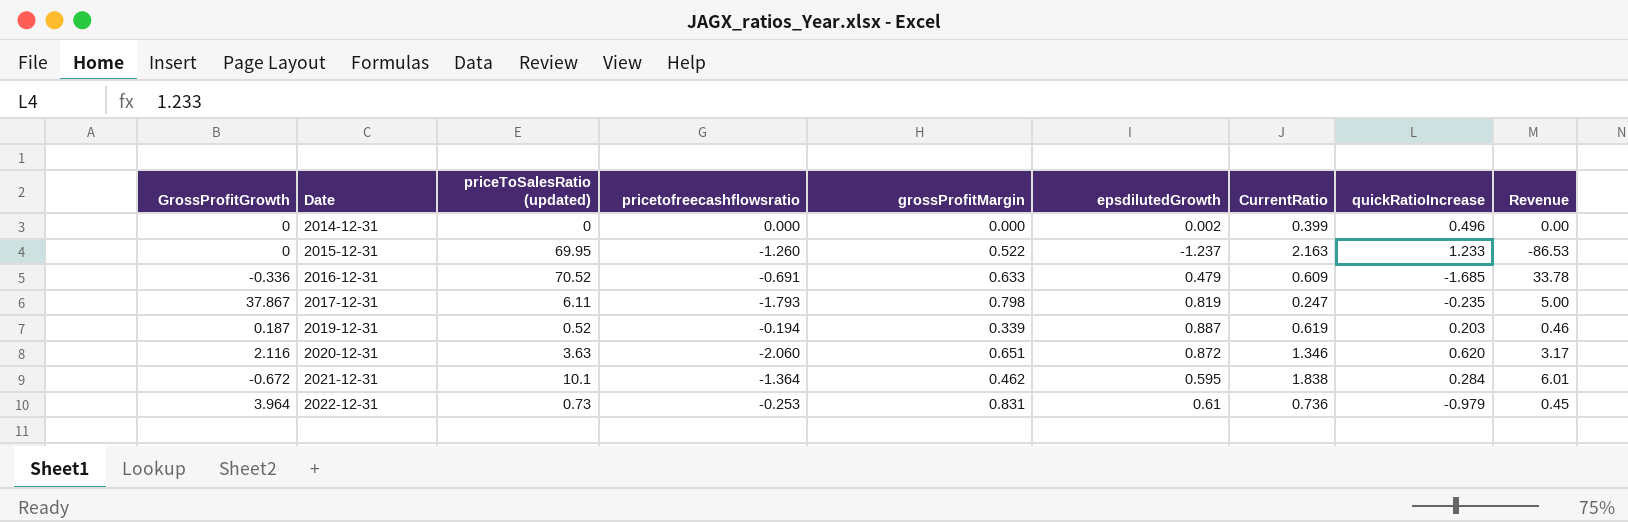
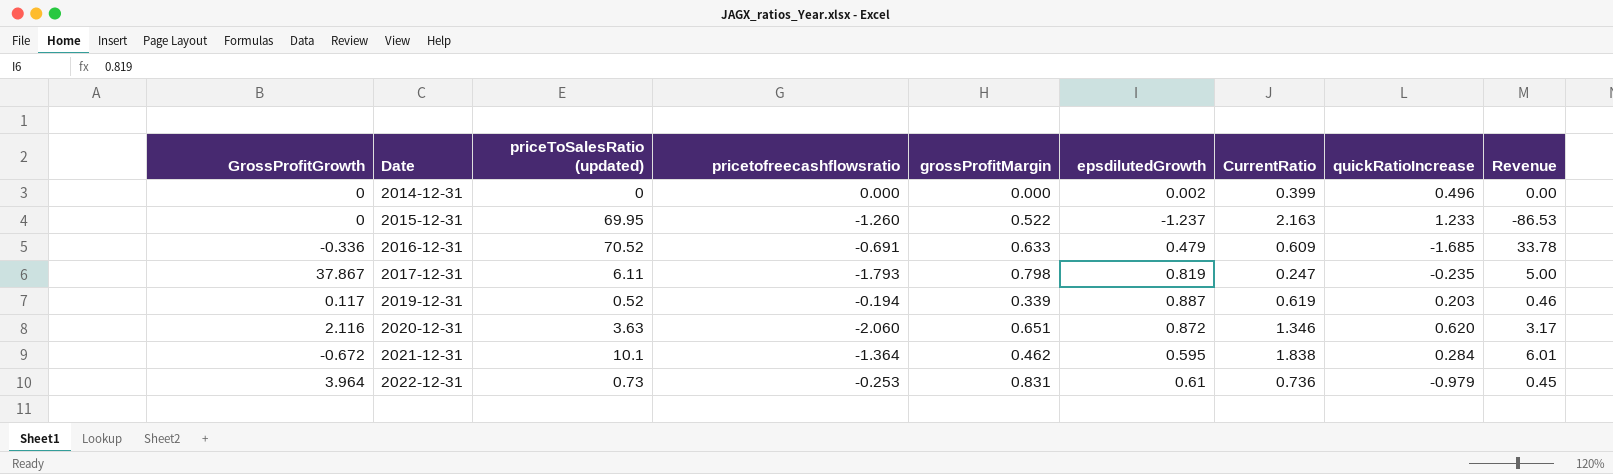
2019-12-31 | GrossProfitGrowth: 0.187 -> 0.117

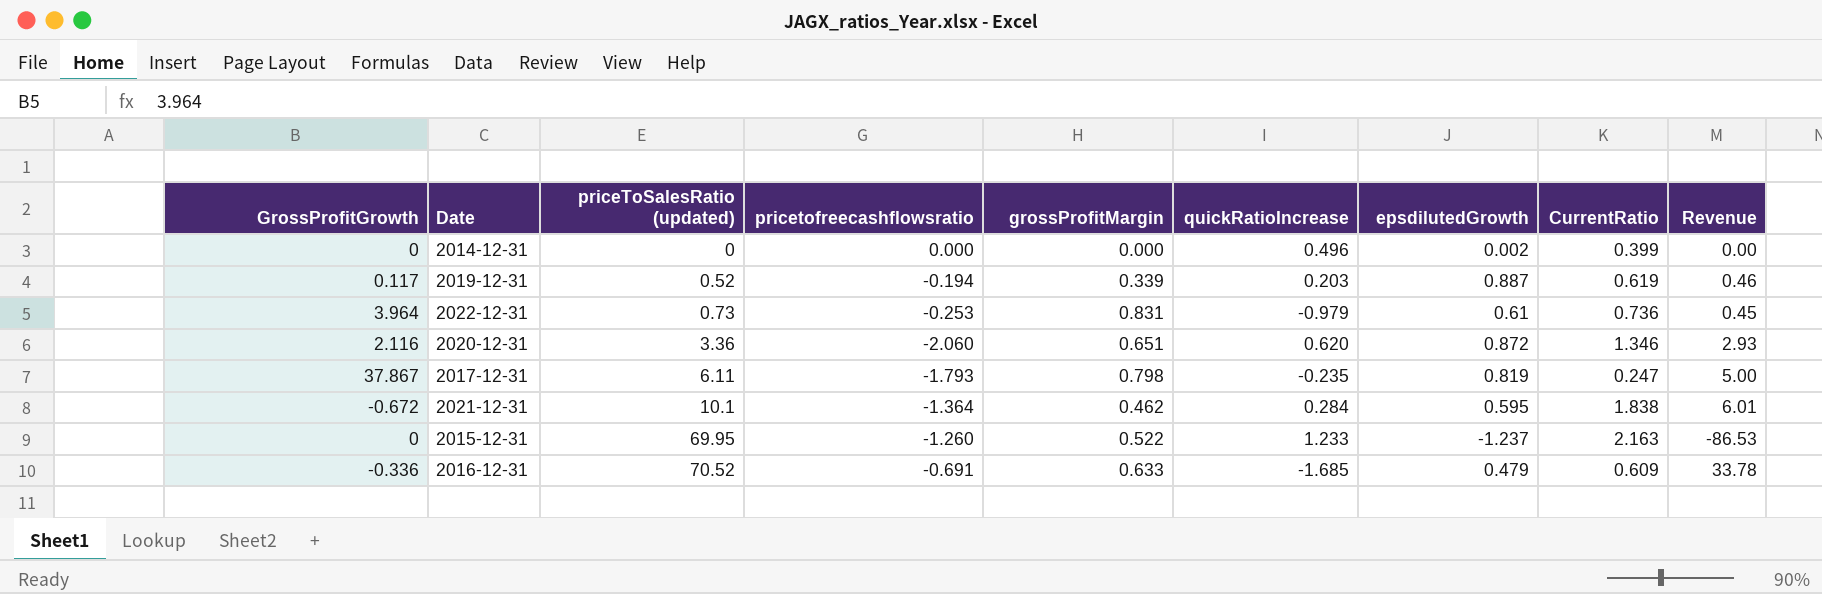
row order: Date ascending -> priceToSalesRatio (updated) ascending
column quickRatioIncrease | position: 8 -> 6
2020-12-31 | priceToSalesRatio (updated): 3.63 -> 3.36
2020-12-31 | Revenue: 3.17 -> 2.93

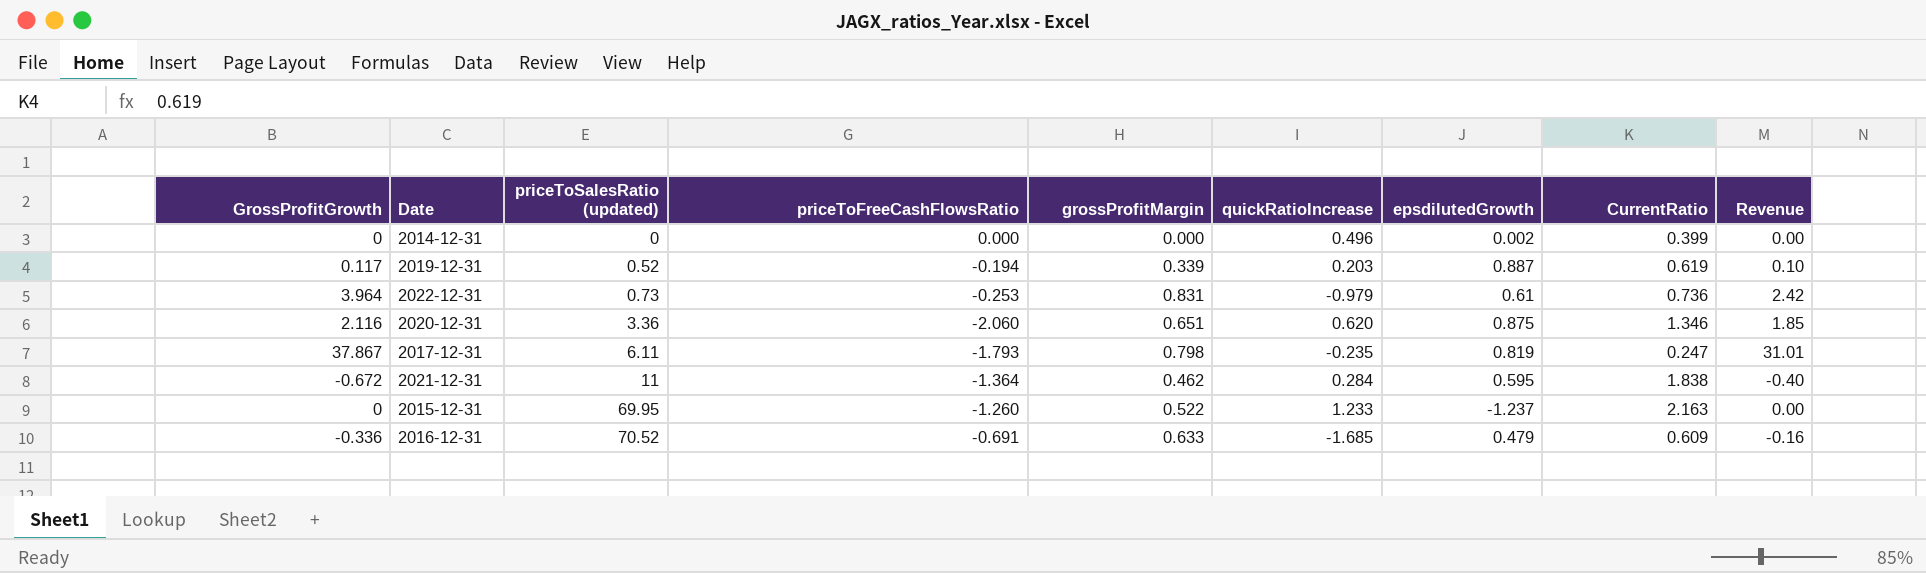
column name: pricetofreecashflowsratio -> priceToFreeCashFlowsRatio
column Revenue | formula: [priceToSalesRatio (updated)] * [epsdilutedGrowth] -> [GrossProfitGrowth] * [epsdilutedGrowth]
2020-12-31 | epsdilutedGrowth: 0.872 -> 0.875
2021-12-31 | priceToSalesRatio (updated): 10.1 -> 11

